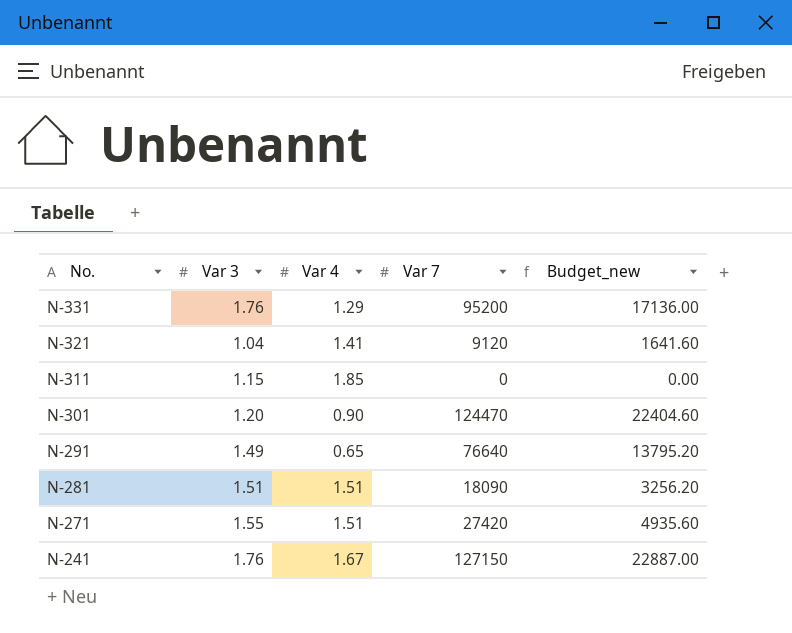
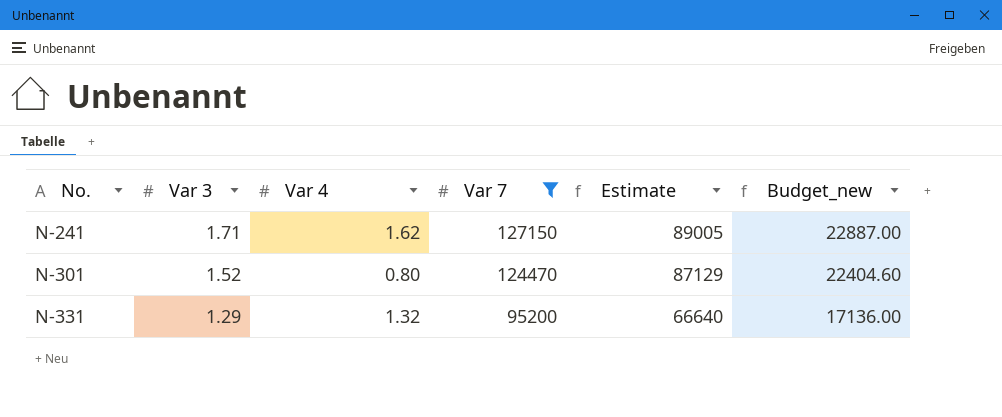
filter: none -> Var 7 >= 95200
row order: No. descending -> No. ascending
column Estimate | formula: none -> [Var 7] * 0.7
N-241 | Var 3: 1.76 -> 1.71
N-241 | Var 4: 1.67 -> 1.62
N-301 | Var 3: 1.20 -> 1.52
N-301 | Var 4: 0.90 -> 0.80
N-331 | Var 3: 1.76 -> 1.29
N-331 | Var 4: 1.29 -> 1.32

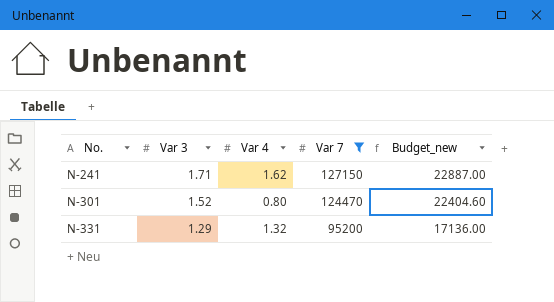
column Estimate | formula: [Var 7] * 0.7 -> none

